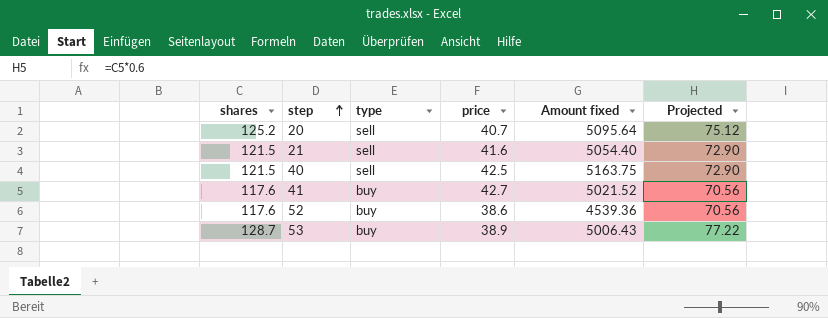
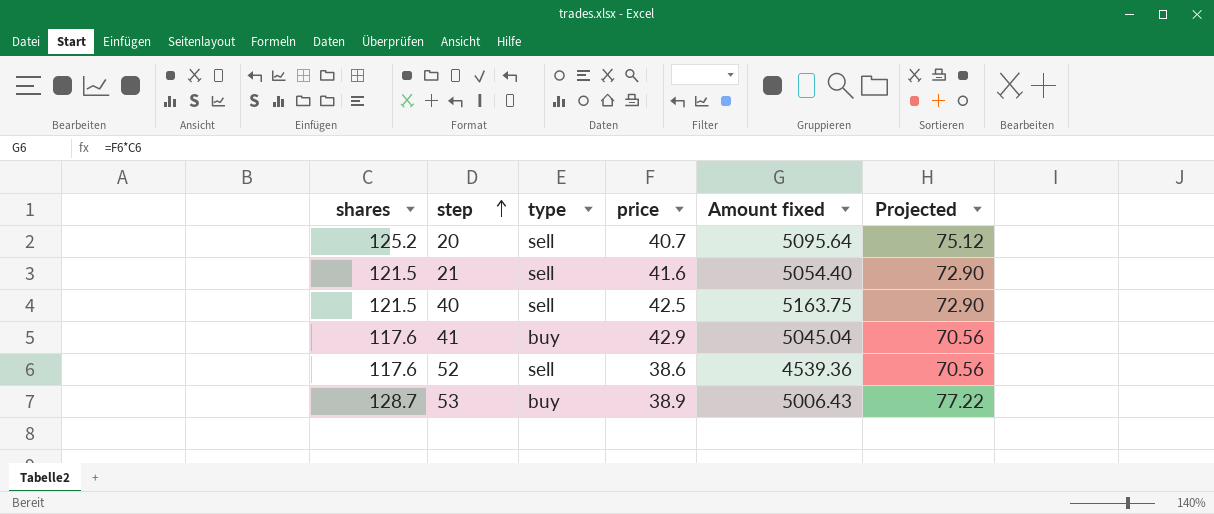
41 | price: 42.7 -> 42.9
41 | Amount fixed: 5021.52 -> 5045.04
52 | type: buy -> sell

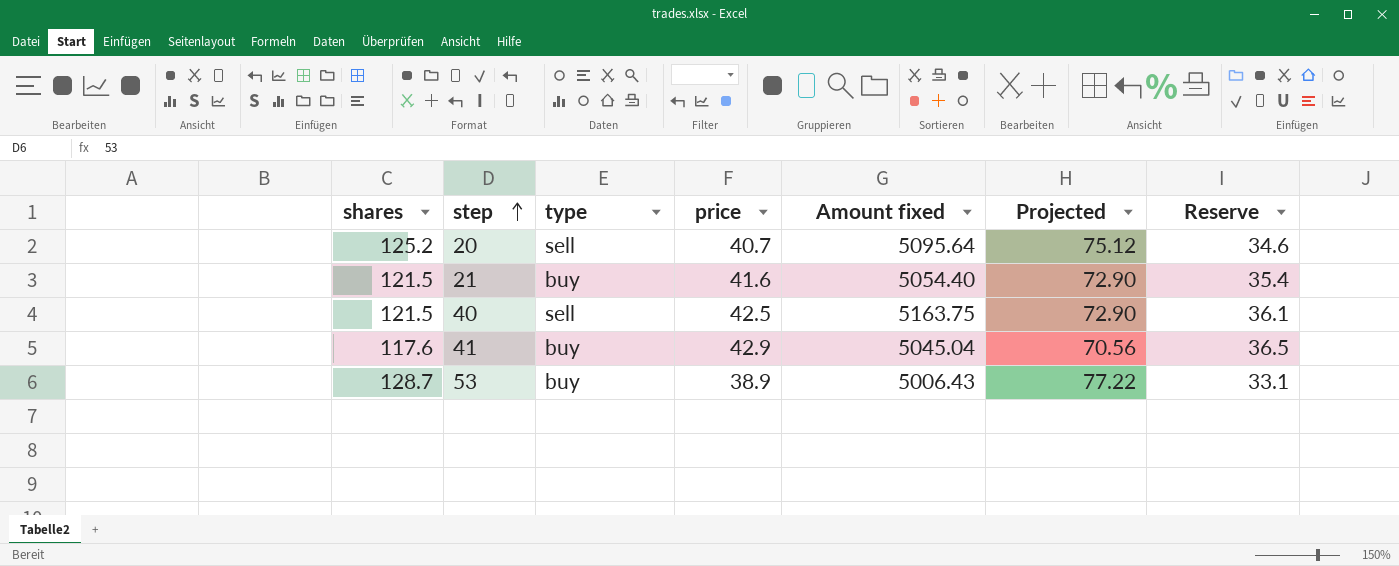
column Reserve | formula: none -> [price] * 0.85
row 52: 117.6 | sell | 38.6 | 4539.36 | 70.56 -> none
21 | type: sell -> buy

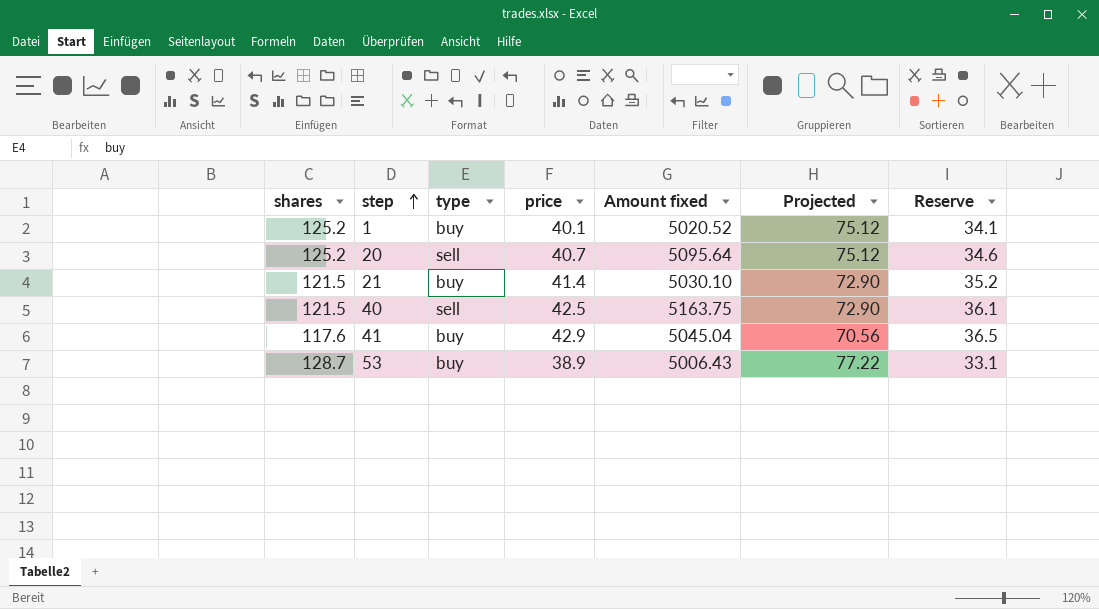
row 1: none -> 125.2 | buy | 40.1 | 5020.52 | 75.12 | 34.1
21 | price: 41.6 -> 41.4
21 | Amount fixed: 5054.40 -> 5030.10
21 | Reserve: 35.4 -> 35.2

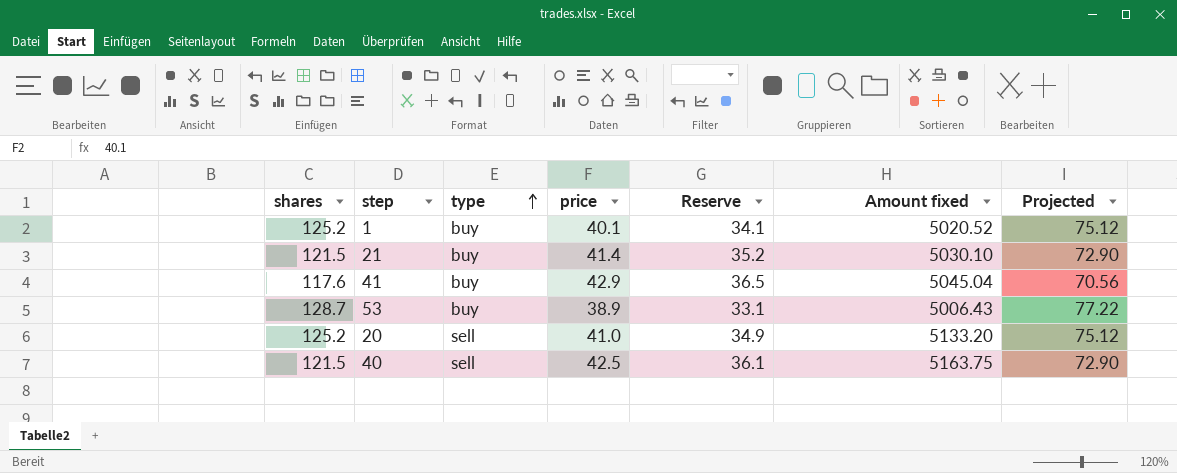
row order: step ascending -> type ascending
column Reserve | position: 7 -> 5
20 | price: 40.7 -> 41.0
20 | Reserve: 34.6 -> 34.9
20 | Amount fixed: 5095.64 -> 5133.20

